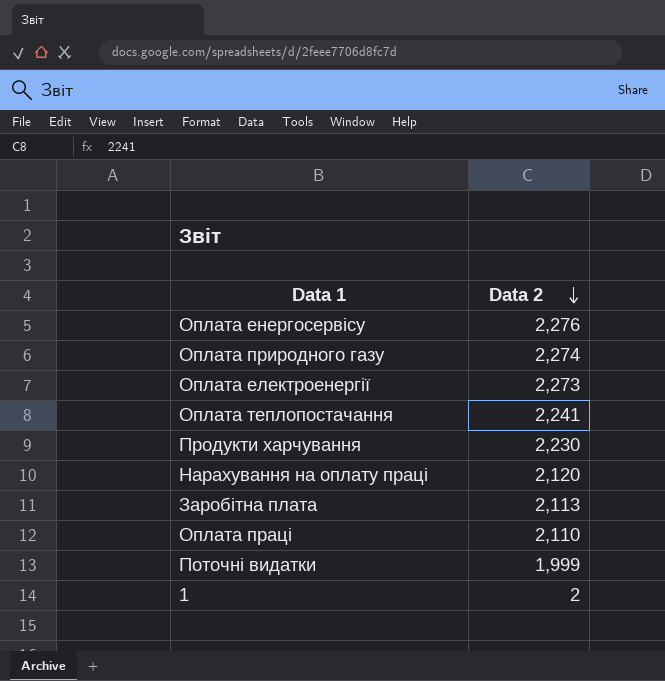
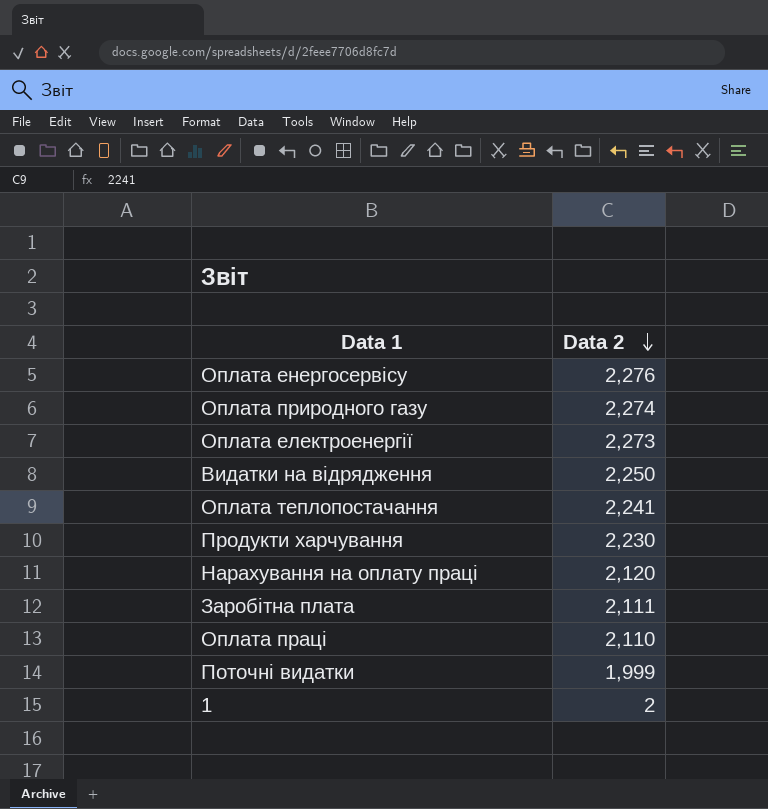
row Видатки на відрядження: none -> 2,250
Заробітна плата | Data 2: 2,113 -> 2,111

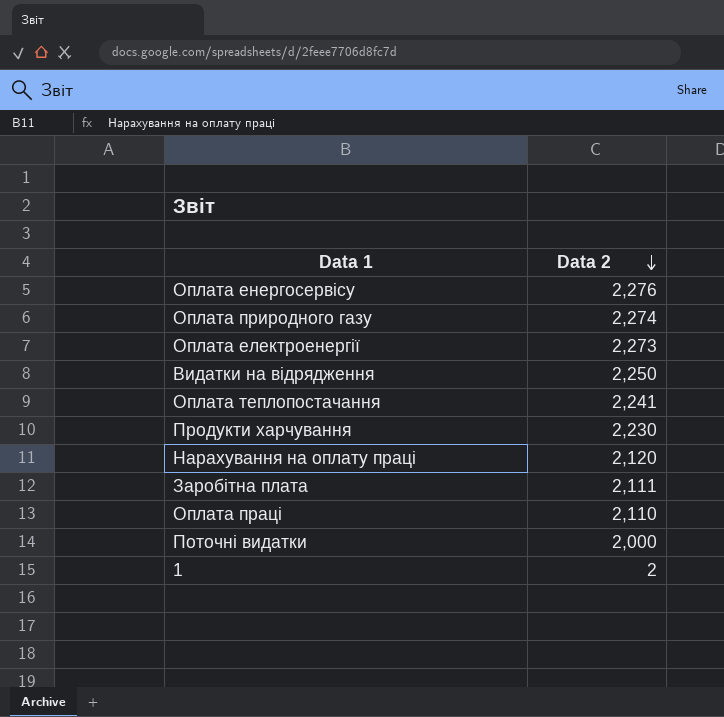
Поточні видатки | Data 2: 1,999 -> 2,000

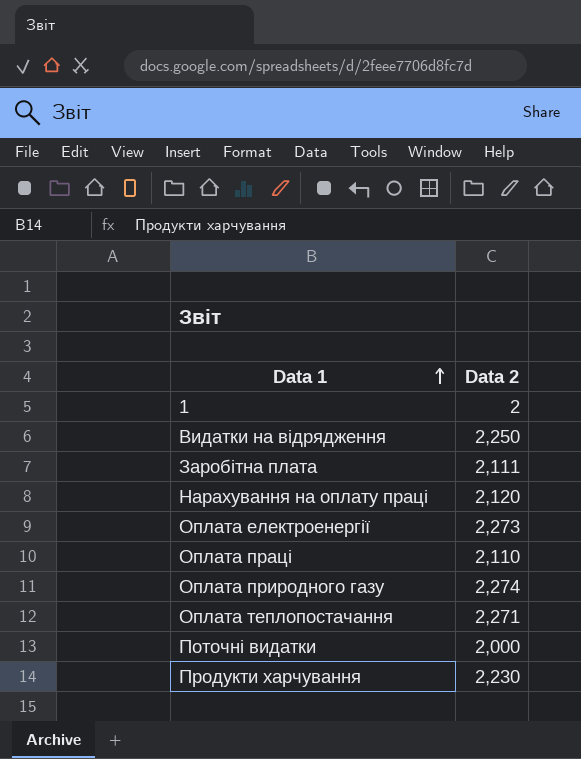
row order: Data 2 descending -> Data 1 ascending
row Оплата енергосервісу: 2,276 -> none
Оплата теплопостачання | Data 2: 2,241 -> 2,271

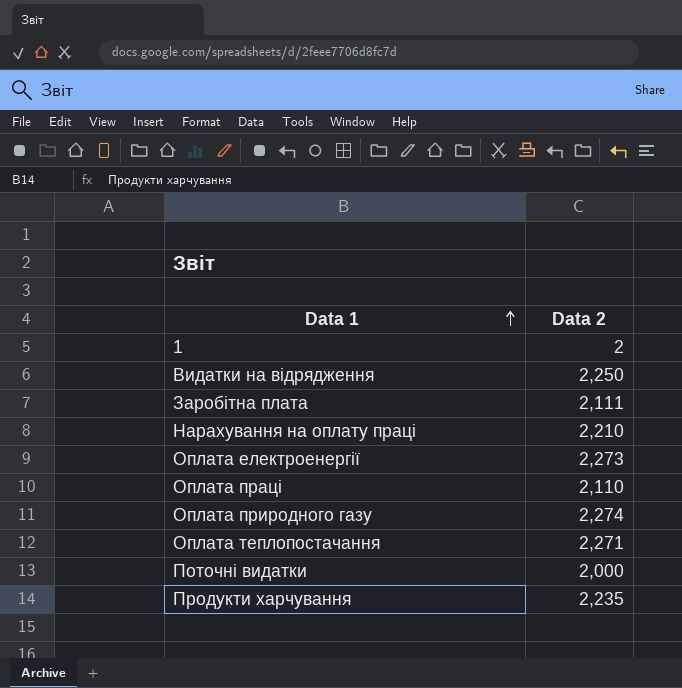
Нарахування на оплату праці | Data 2: 2,120 -> 2,210
Продукти харчування | Data 2: 2,230 -> 2,235

